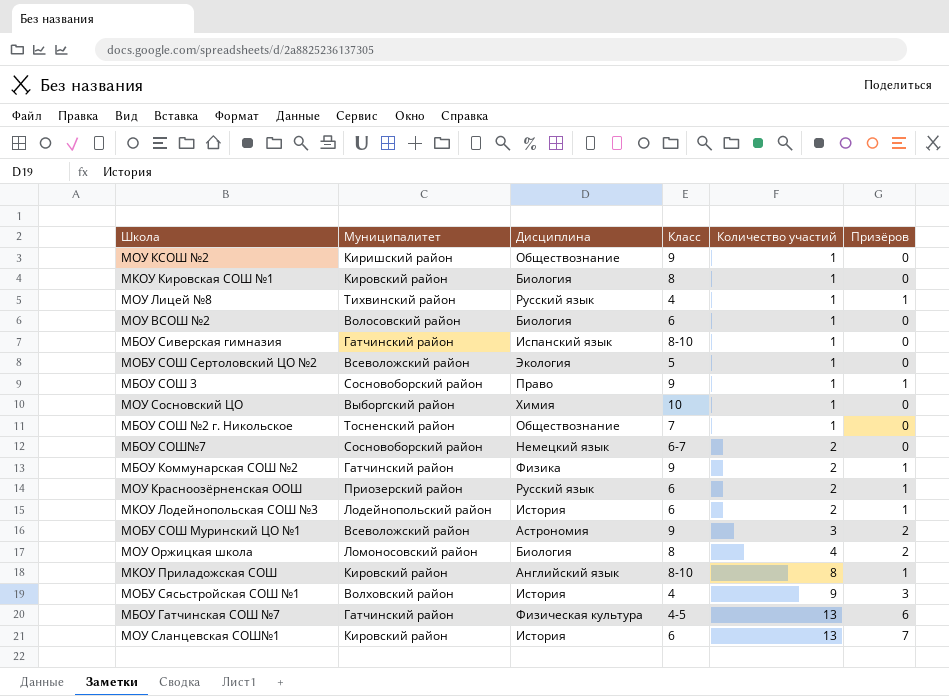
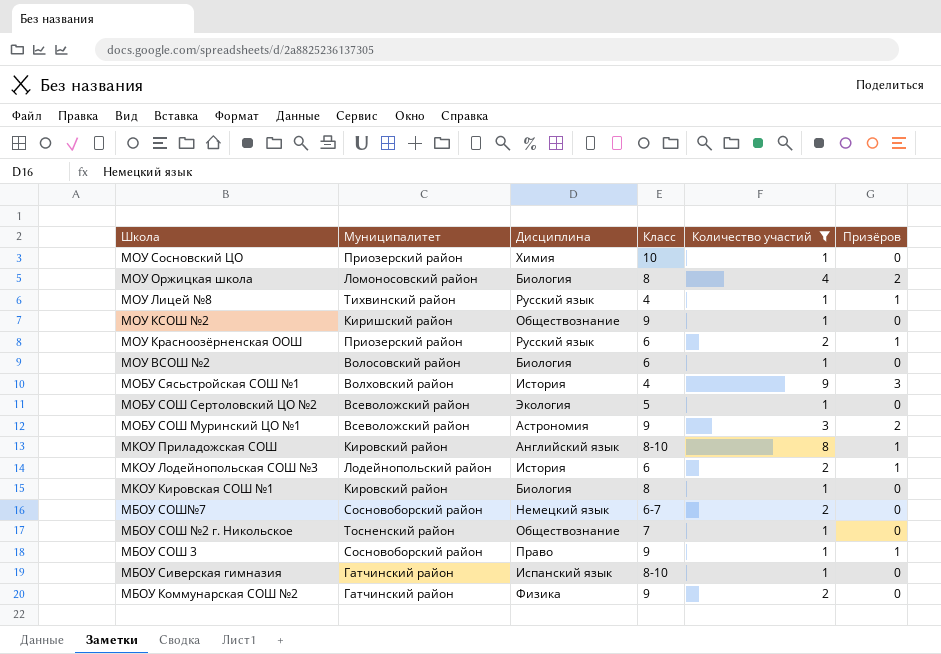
filter: none -> Количество участий != 13
row order: Количество участий ascending -> Школа descending
МОУ Сосновский ЦО | Муниципалитет: Выборгский район -> Приозерский район
МБОУ Коммунарская СОШ №2 | Призёров: 1 -> 0

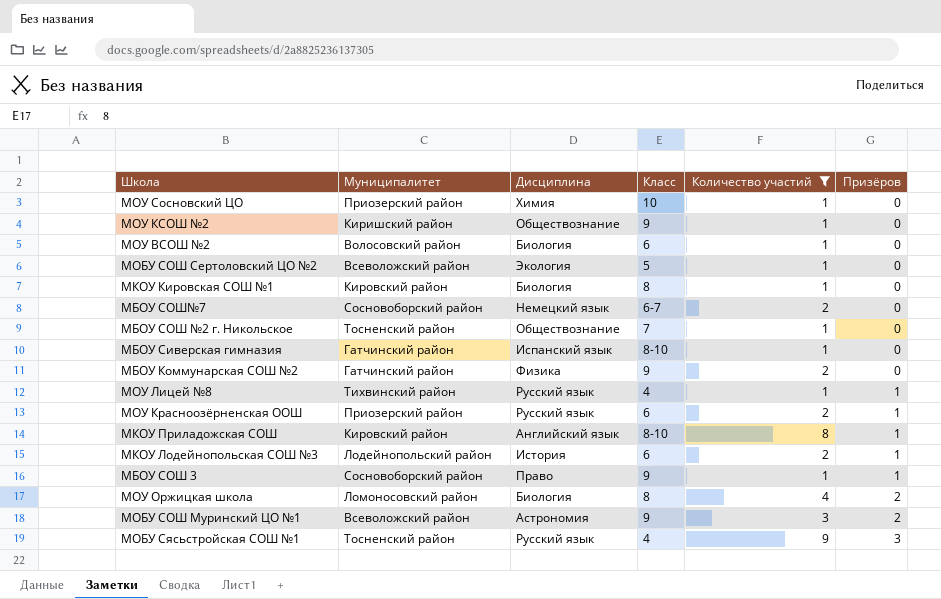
row order: Школа descending -> Призёров ascending
МОБУ Сясьстройская СОШ №1 | Муниципалитет: Волховский район -> Тосненский район
МОБУ Сясьстройская СОШ №1 | Дисциплина: История -> Русский язык

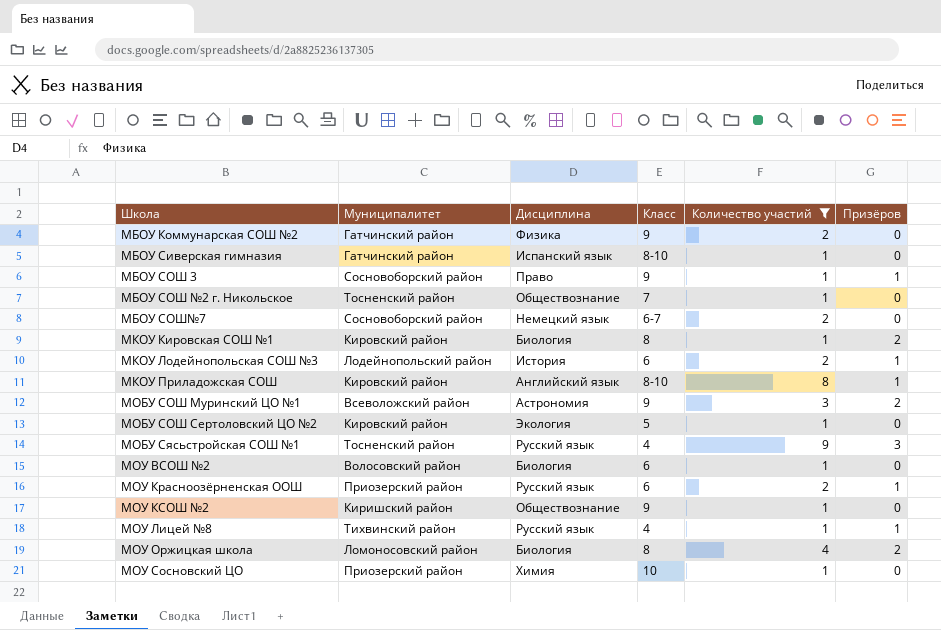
row order: Призёров ascending -> Школа ascending
МКОУ Кировская СОШ №1 | Призёров: 0 -> 2
МОБУ СОШ Сертоловский ЦО №2 | Муниципалитет: Всеволожский район -> Кировский район

